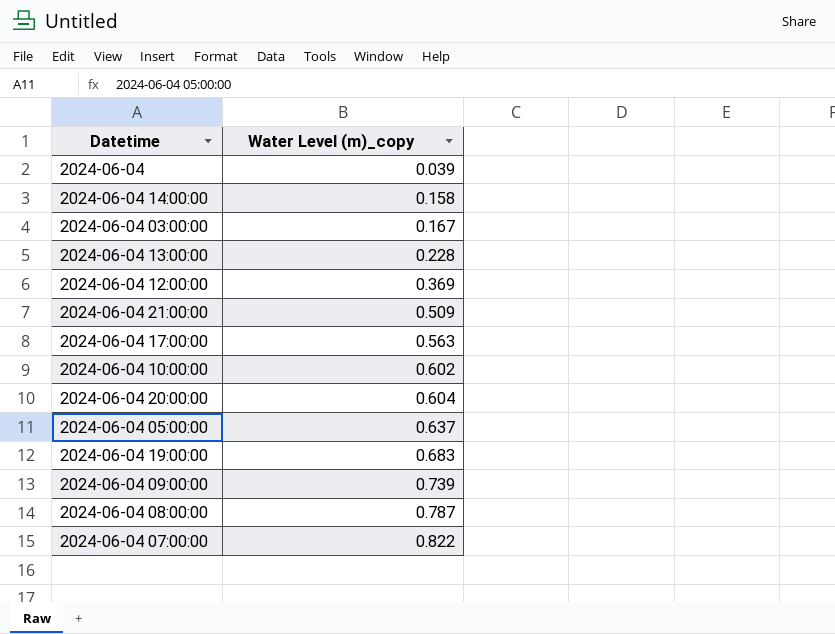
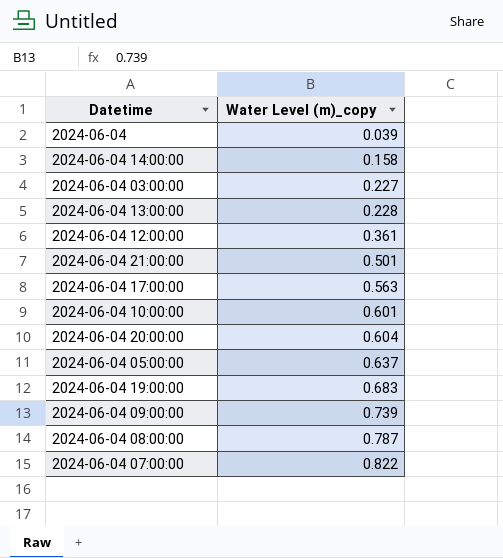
2024-06-04 03:00:00 | Water Level (m)_copy: 0.167 -> 0.227
2024-06-04 12:00:00 | Water Level (m)_copy: 0.369 -> 0.361
2024-06-04 21:00:00 | Water Level (m)_copy: 0.509 -> 0.501
2024-06-04 10:00:00 | Water Level (m)_copy: 0.602 -> 0.601

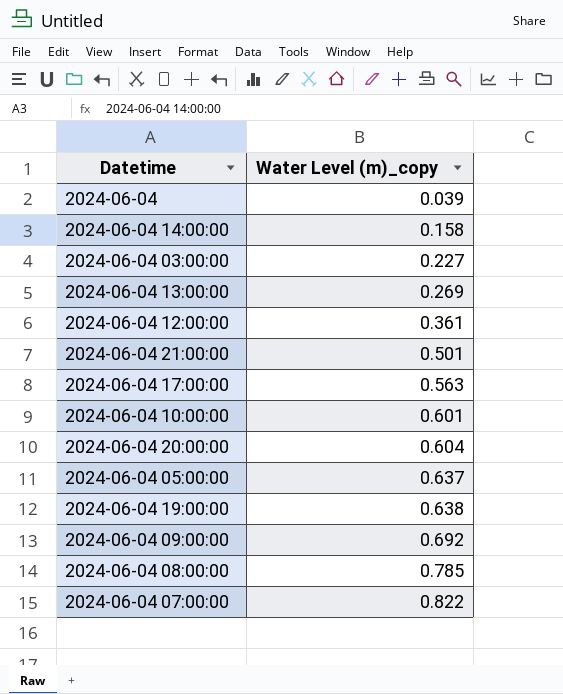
2024-06-04 13:00:00 | Water Level (m)_copy: 0.228 -> 0.269
2024-06-04 19:00:00 | Water Level (m)_copy: 0.683 -> 0.638
2024-06-04 09:00:00 | Water Level (m)_copy: 0.739 -> 0.692
2024-06-04 08:00:00 | Water Level (m)_copy: 0.787 -> 0.785

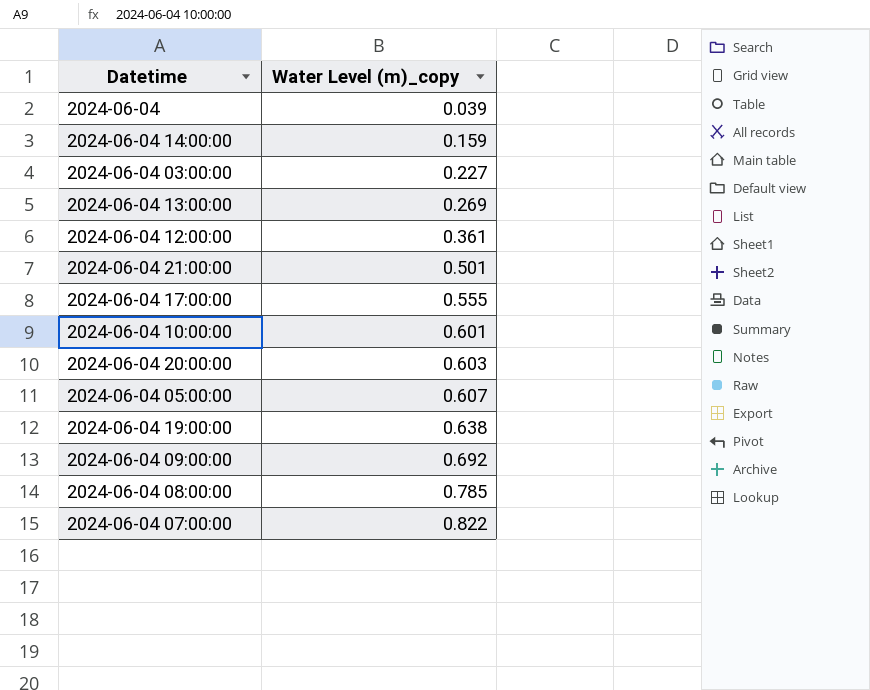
2024-06-04 14:00:00 | Water Level (m)_copy: 0.158 -> 0.159
2024-06-04 17:00:00 | Water Level (m)_copy: 0.563 -> 0.555
2024-06-04 20:00:00 | Water Level (m)_copy: 0.604 -> 0.603
2024-06-04 05:00:00 | Water Level (m)_copy: 0.637 -> 0.607

